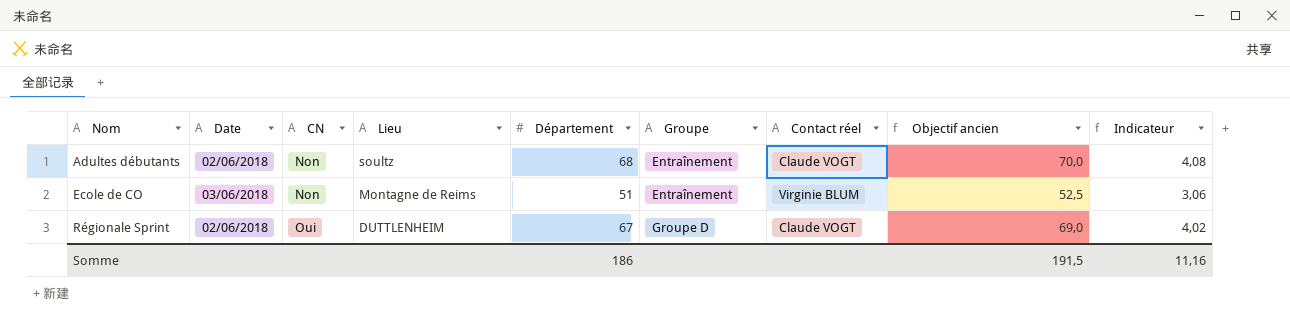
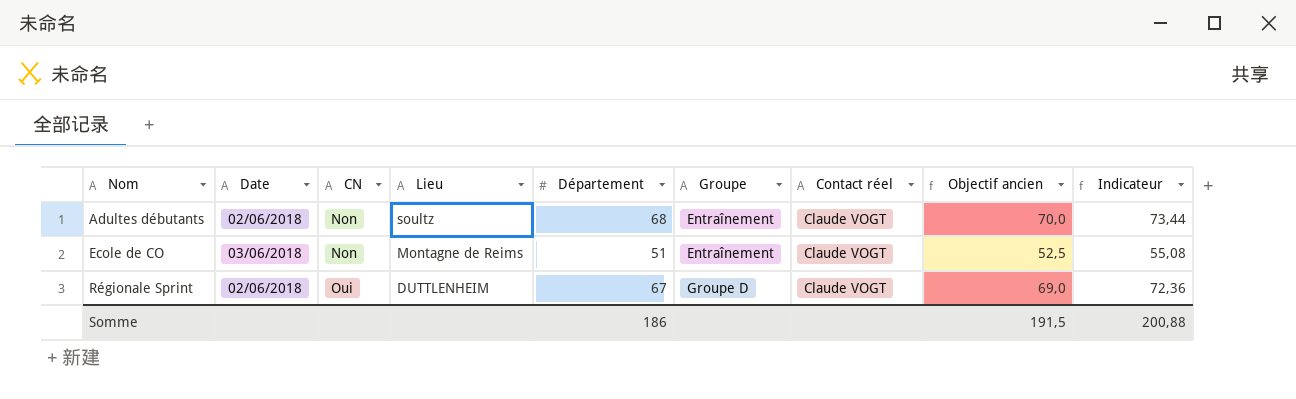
column Indicateur | formula: [Département] * 0,06 -> [Département] * 1,08
Ecole de CO | Contact réel: Virginie BLUM -> Claude VOGT
Somme | Indicateur: 11,16 -> 200,88

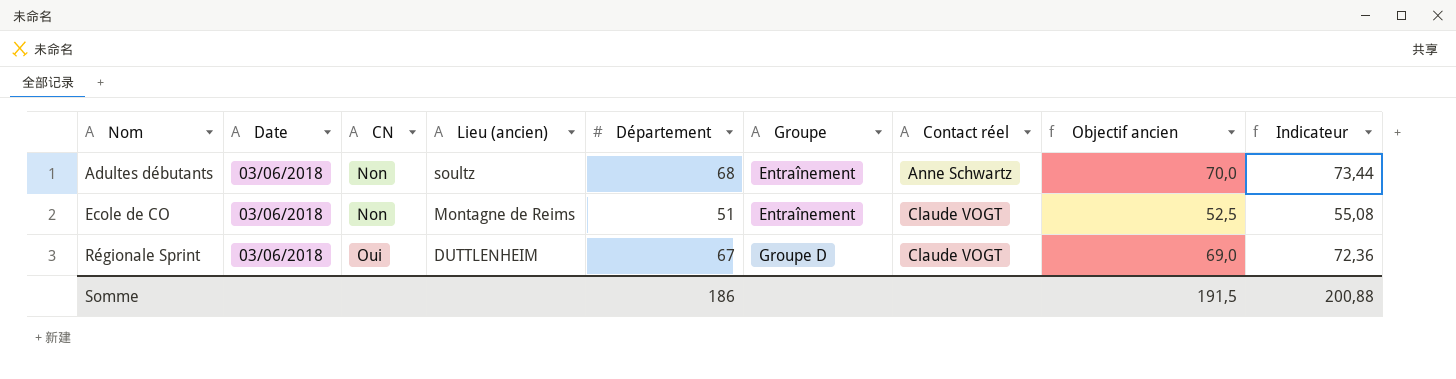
column name: Lieu -> Lieu (ancien)
Adultes débutants | Date: 02/06/2018 -> 03/06/2018
Adultes débutants | Contact réel: Claude VOGT -> Anne Schwartz
Régionale Sprint | Date: 02/06/2018 -> 03/06/2018

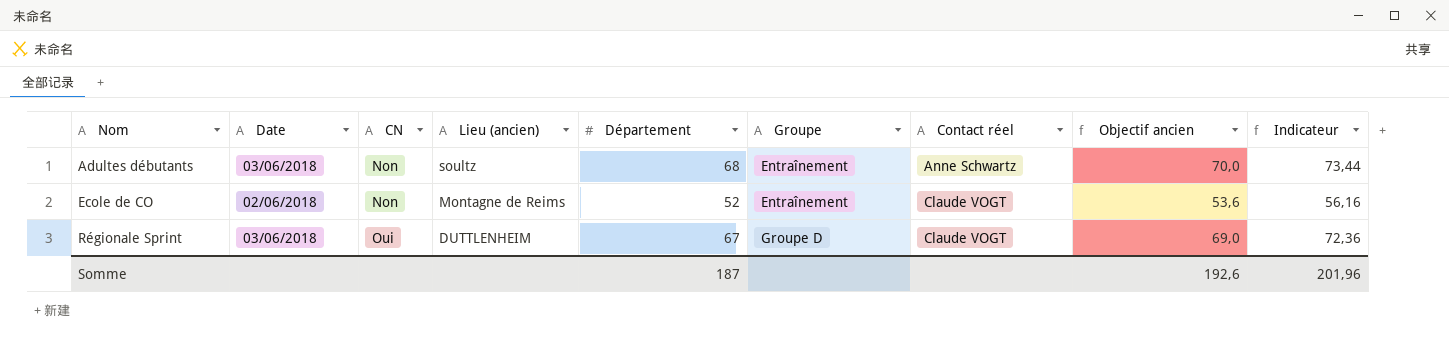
Ecole de CO | Date: 03/06/2018 -> 02/06/2018
Ecole de CO | Département: 51 -> 52
Ecole de CO | Objectif ancien: 52,5 -> 53,6
Ecole de CO | Indicateur: 55,08 -> 56,16
Somme | Département: 186 -> 187
Somme | Objectif ancien: 191,5 -> 192,6
Somme | Indicateur: 200,88 -> 201,96

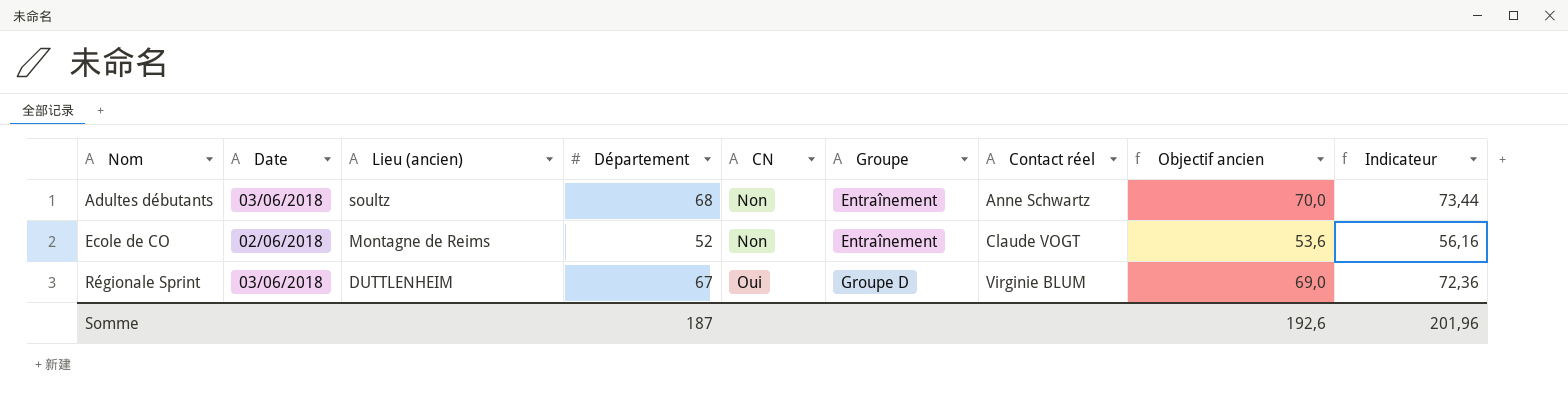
column CN | position: 3 -> 5
Régionale Sprint | Contact réel: Claude VOGT -> Virginie BLUM

